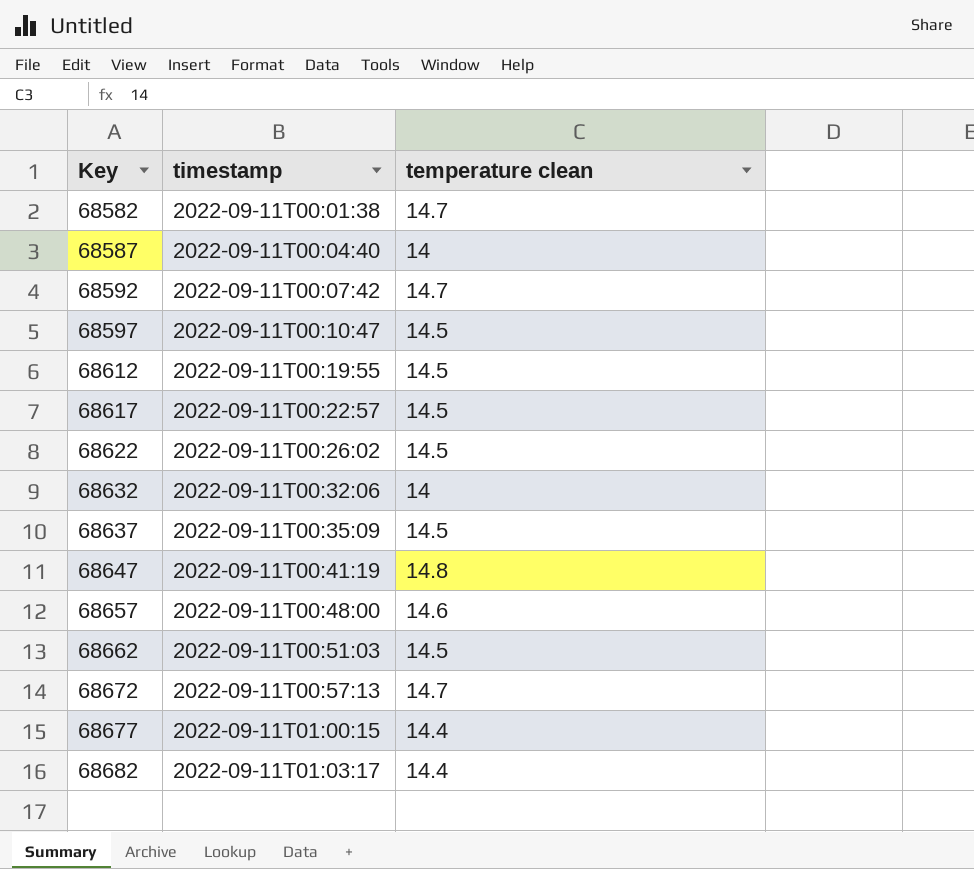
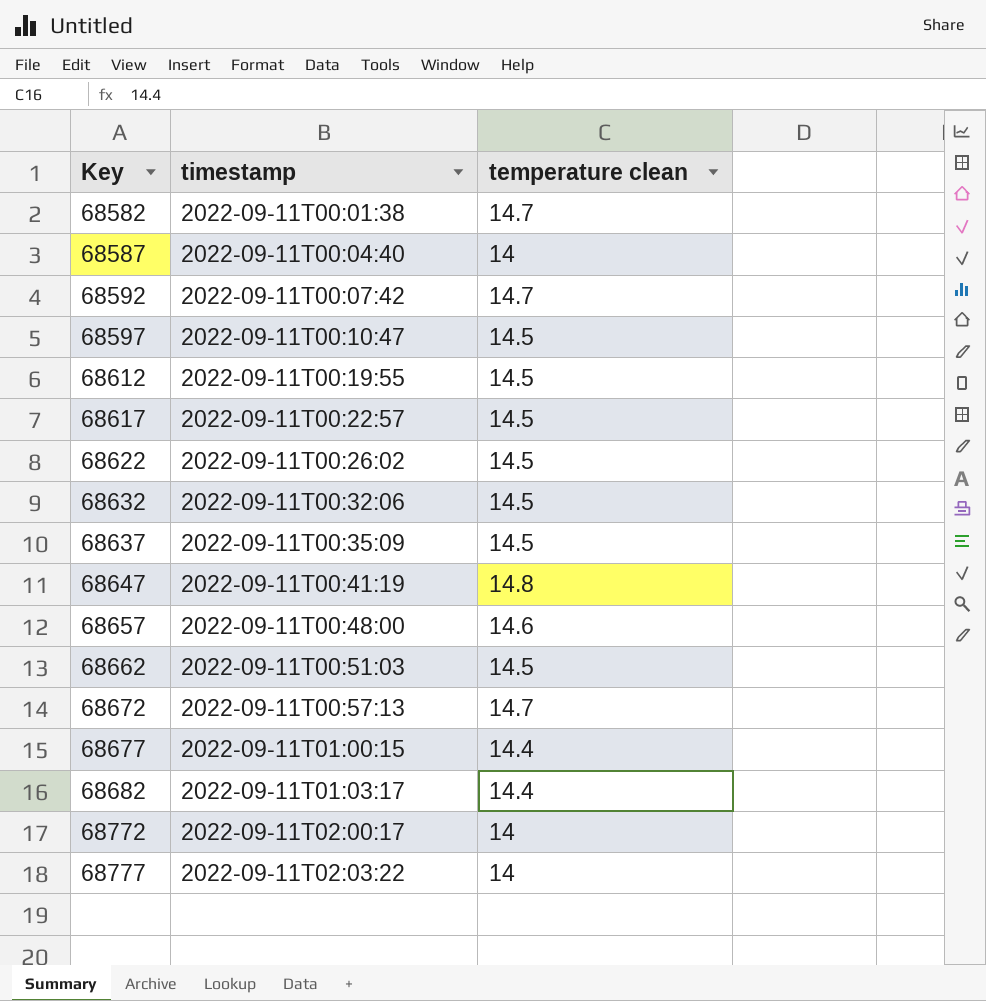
68632 | temperature clean: 14 -> 14.5
row 68772: none -> 2022-09-11T02:00:17 | 14
row 68777: none -> 2022-09-11T02:03:22 | 14

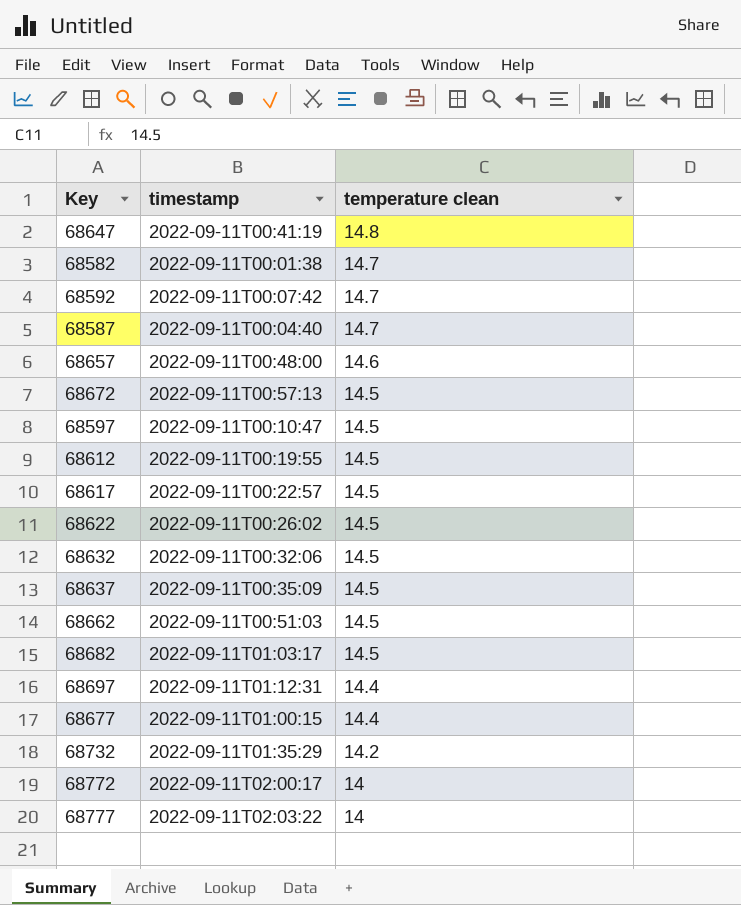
row order: Key ascending -> temperature clean descending
68587 | temperature clean: 14 -> 14.7
68672 | temperature clean: 14.7 -> 14.5
68682 | temperature clean: 14.4 -> 14.5
row 68697: none -> 2022-09-11T01:12:31 | 14.4
row 68732: none -> 2022-09-11T01:35:29 | 14.2

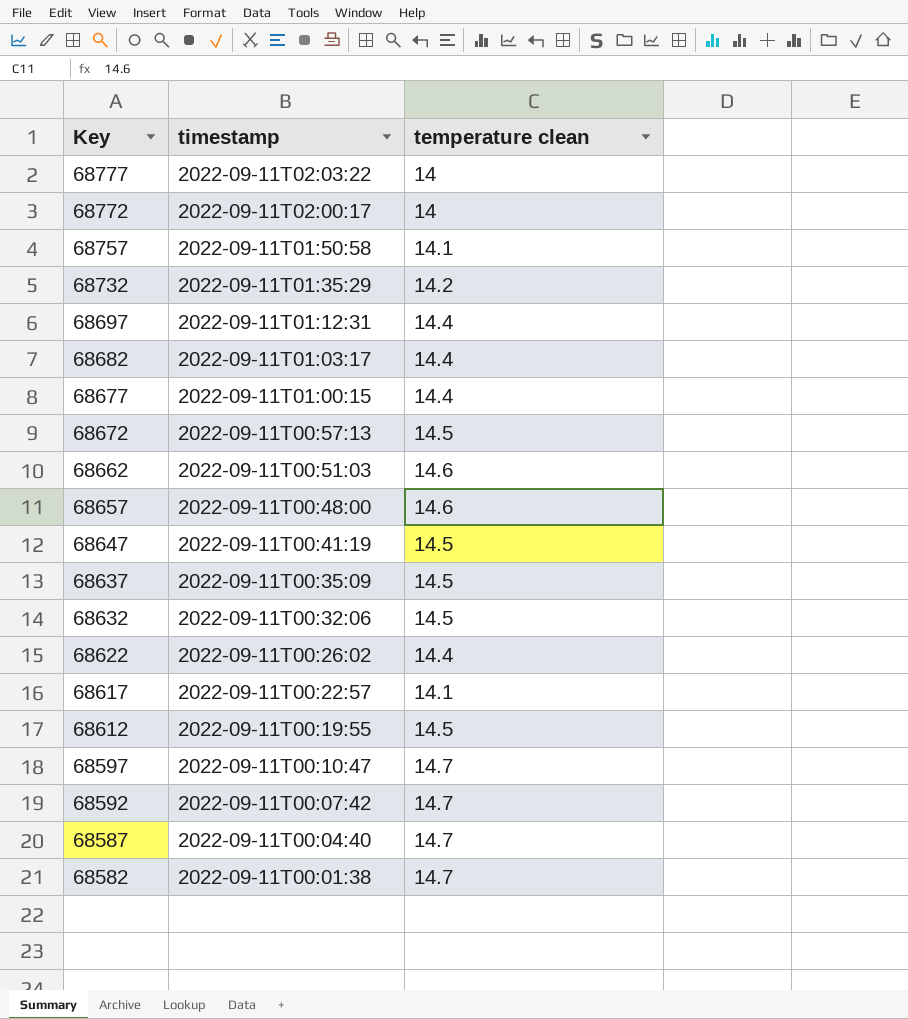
row order: temperature clean descending -> Key descending
row 68757: none -> 2022-09-11T01:50:58 | 14.1
68682 | temperature clean: 14.5 -> 14.4
68662 | temperature clean: 14.5 -> 14.6
68647 | temperature clean: 14.8 -> 14.5
68622 | temperature clean: 14.5 -> 14.4
68617 | temperature clean: 14.5 -> 14.1
68597 | temperature clean: 14.5 -> 14.7

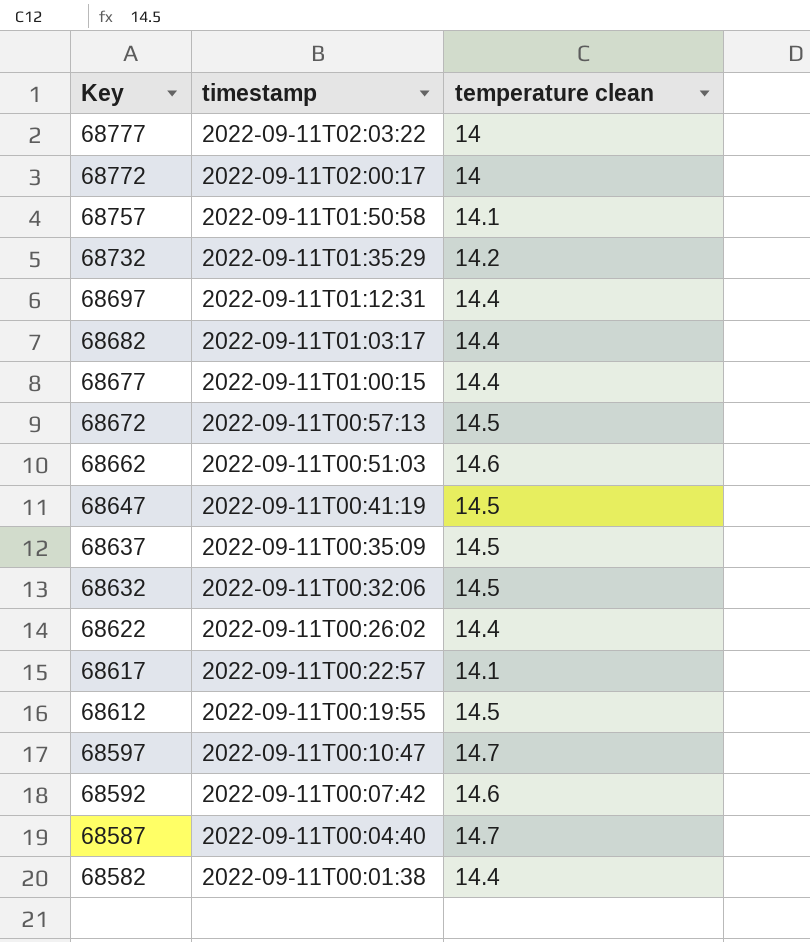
row 68657: 2022-09-11T00:48:00 | 14.6 -> none
68592 | temperature clean: 14.7 -> 14.6
68582 | temperature clean: 14.7 -> 14.4

